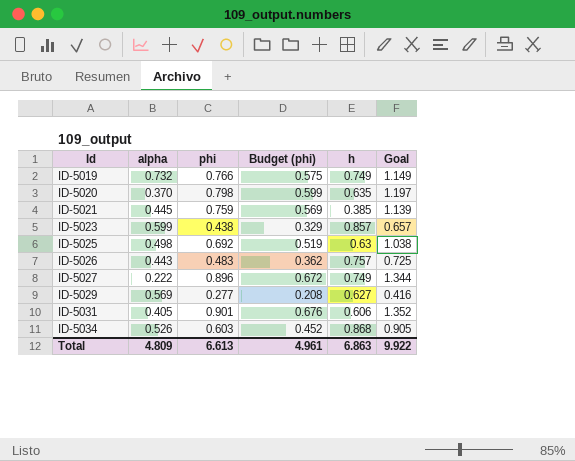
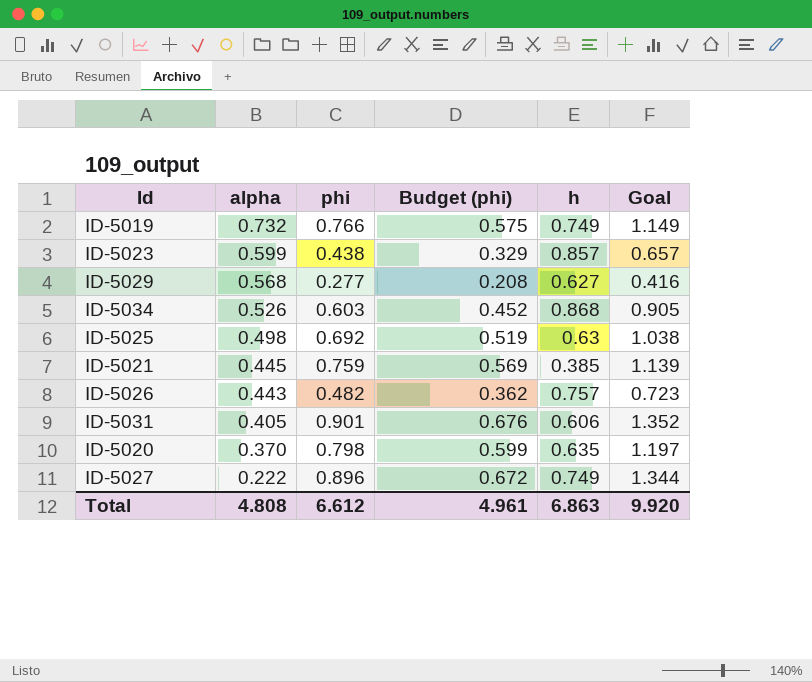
row order: Id ascending -> alpha descending
ID-5029 | alpha: 0.569 -> 0.568
ID-5026 | phi: 0.483 -> 0.482
ID-5026 | Goal: 0.725 -> 0.723
Total | alpha: 4.809 -> 4.808
Total | phi: 6.613 -> 6.612
Total | Goal: 9.922 -> 9.920

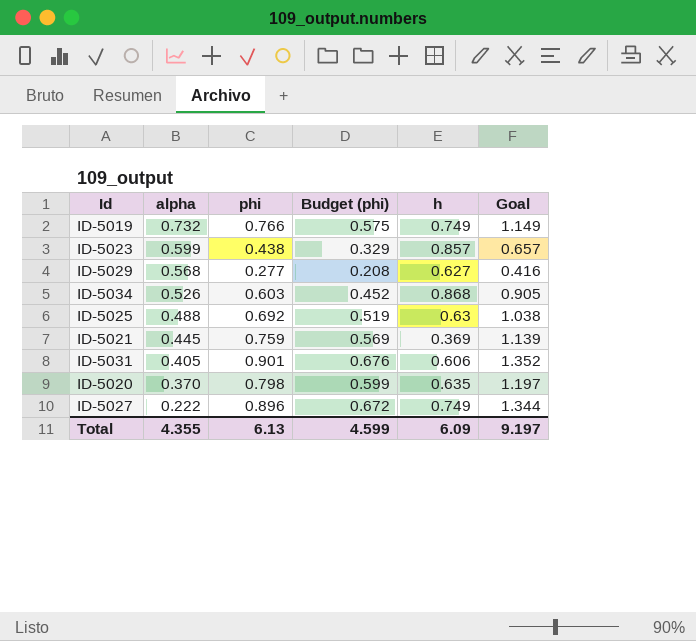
row ID-5026: 0.443 | 0.482 | 0.362 | 0.757 | 0.723 -> none
ID-5025 | alpha: 0.498 -> 0.488
ID-5021 | h: 0.385 -> 0.369
Total | alpha: 4.808 -> 4.355
Total | phi: 6.612 -> 6.13
Total | Budget (phi): 4.961 -> 4.599
Total | h: 6.863 -> 6.09
Total | Goal: 9.920 -> 9.197

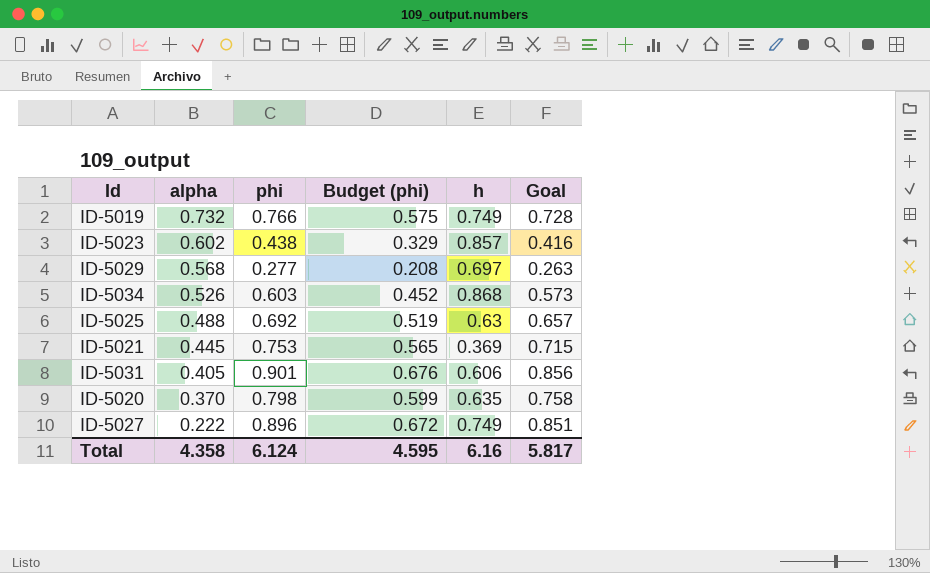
column Goal | formula: [phi] * 1.5 -> [phi] * 0.95
ID-5023 | alpha: 0.599 -> 0.602
ID-5029 | h: 0.627 -> 0.697
ID-5021 | phi: 0.759 -> 0.753
ID-5021 | Budget (phi): 0.569 -> 0.565
Total | alpha: 4.355 -> 4.358
Total | phi: 6.13 -> 6.124
Total | Budget (phi): 4.599 -> 4.595
Total | h: 6.09 -> 6.16
Total | Goal: 9.197 -> 5.817

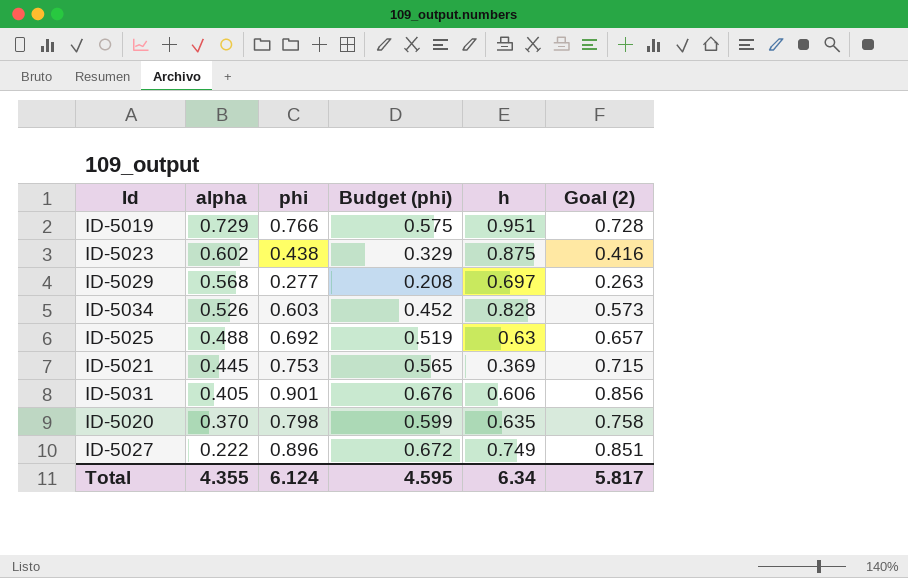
column name: Goal -> Goal (2)
ID-5019 | alpha: 0.732 -> 0.729
ID-5019 | h: 0.749 -> 0.951
ID-5023 | h: 0.857 -> 0.875
ID-5034 | h: 0.868 -> 0.828
Total | alpha: 4.358 -> 4.355
Total | h: 6.16 -> 6.34

